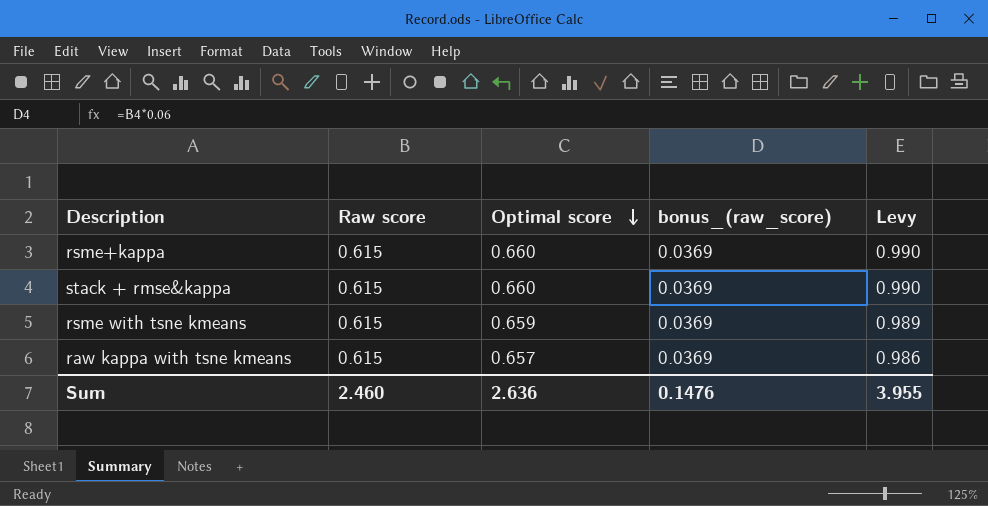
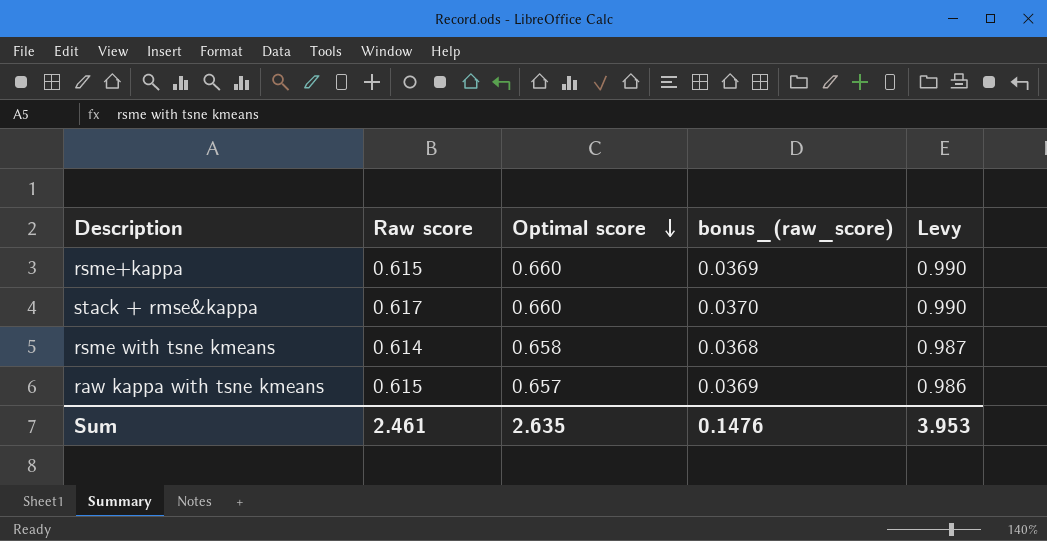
stack + rmse&kappa | Raw score: 0.615 -> 0.617
stack + rmse&kappa | bonus_(raw_score): 0.0369 -> 0.0370
rsme with tsne kmeans | Raw score: 0.615 -> 0.614
rsme with tsne kmeans | Optimal score: 0.659 -> 0.658
rsme with tsne kmeans | bonus_(raw_score): 0.0369 -> 0.0368
rsme with tsne kmeans | Levy: 0.989 -> 0.987
Sum | Raw score: 2.460 -> 2.461
Sum | Optimal score: 2.636 -> 2.635
Sum | Levy: 3.955 -> 3.953

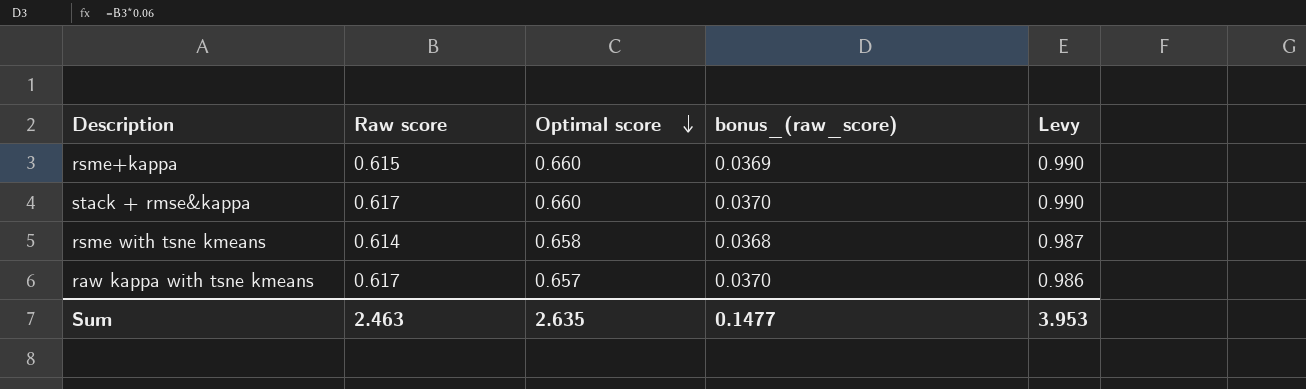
raw kappa with tsne kmeans | Raw score: 0.615 -> 0.617
raw kappa with tsne kmeans | bonus_(raw_score): 0.0369 -> 0.0370
Sum | Raw score: 2.461 -> 2.463
Sum | bonus_(raw_score): 0.1476 -> 0.1477

